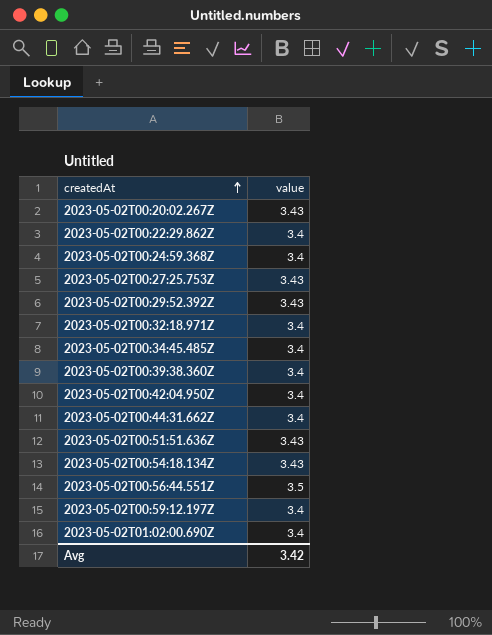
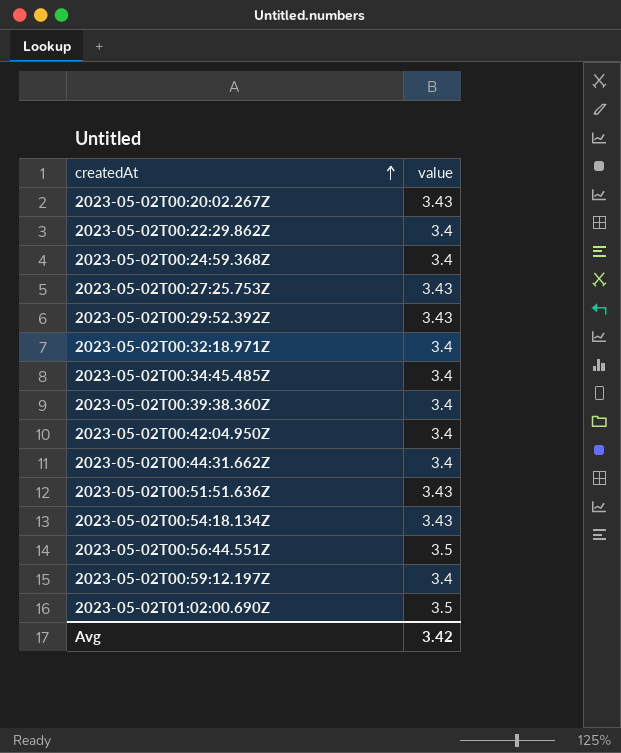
2023-05-02T01:02:00.690Z | value: 3.4 -> 3.5

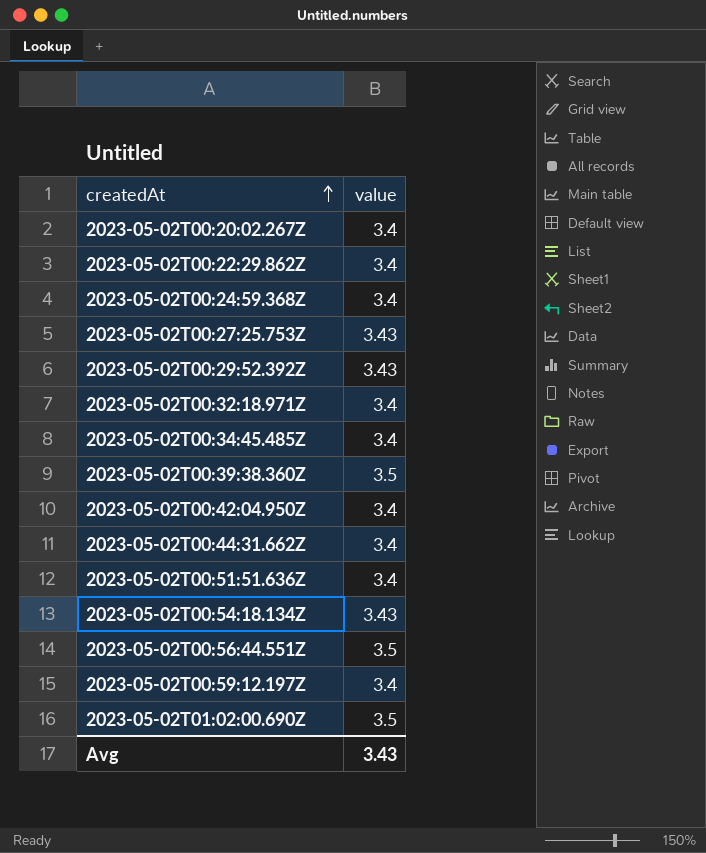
2023-05-02T00:20:02.267Z | value: 3.43 -> 3.4
2023-05-02T00:39:38.360Z | value: 3.4 -> 3.5
2023-05-02T00:51:51.636Z | value: 3.43 -> 3.4
Avg | value: 3.42 -> 3.43

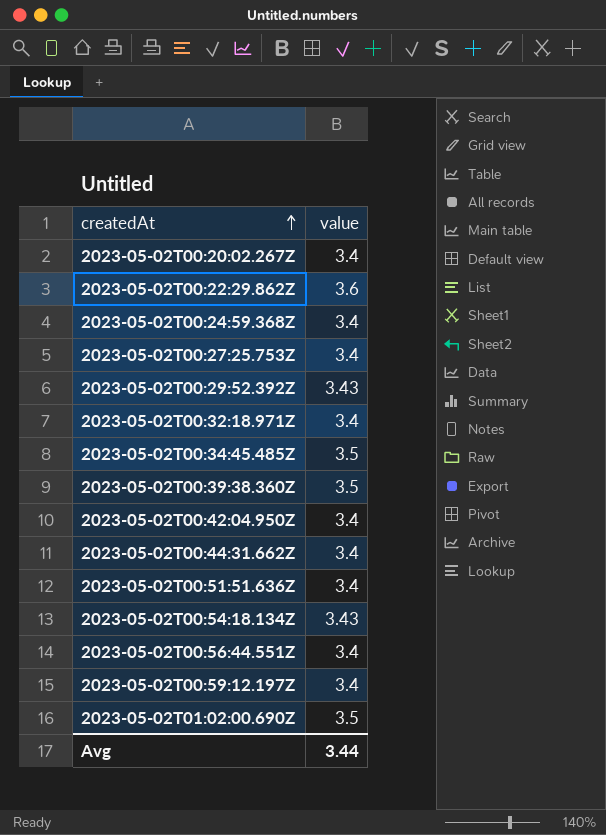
2023-05-02T00:22:29.862Z | value: 3.4 -> 3.6
2023-05-02T00:27:25.753Z | value: 3.43 -> 3.4
2023-05-02T00:34:45.485Z | value: 3.4 -> 3.5
2023-05-02T00:56:44.551Z | value: 3.5 -> 3.4
Avg | value: 3.43 -> 3.44

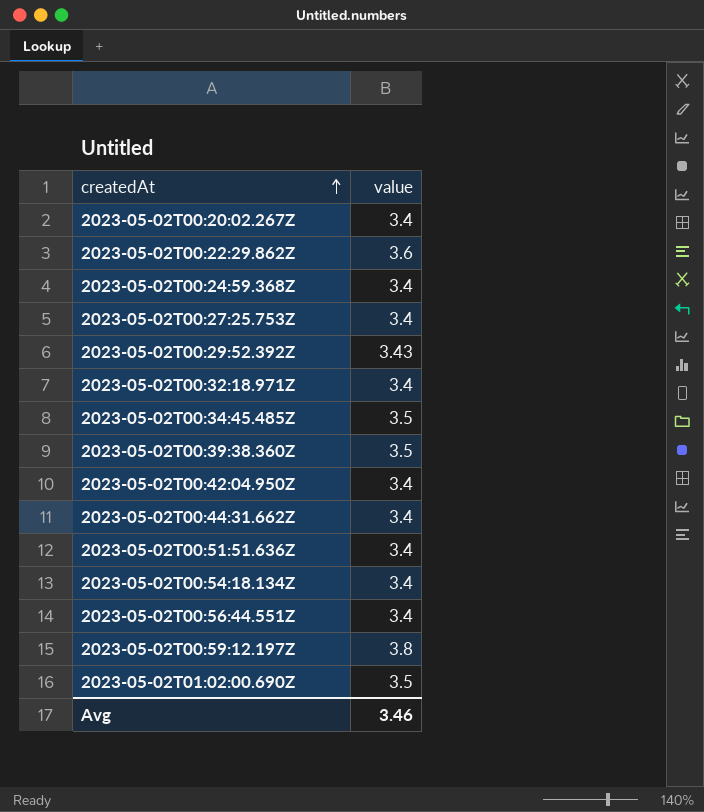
2023-05-02T00:54:18.134Z | value: 3.43 -> 3.4
2023-05-02T00:59:12.197Z | value: 3.4 -> 3.8
Avg | value: 3.44 -> 3.46

